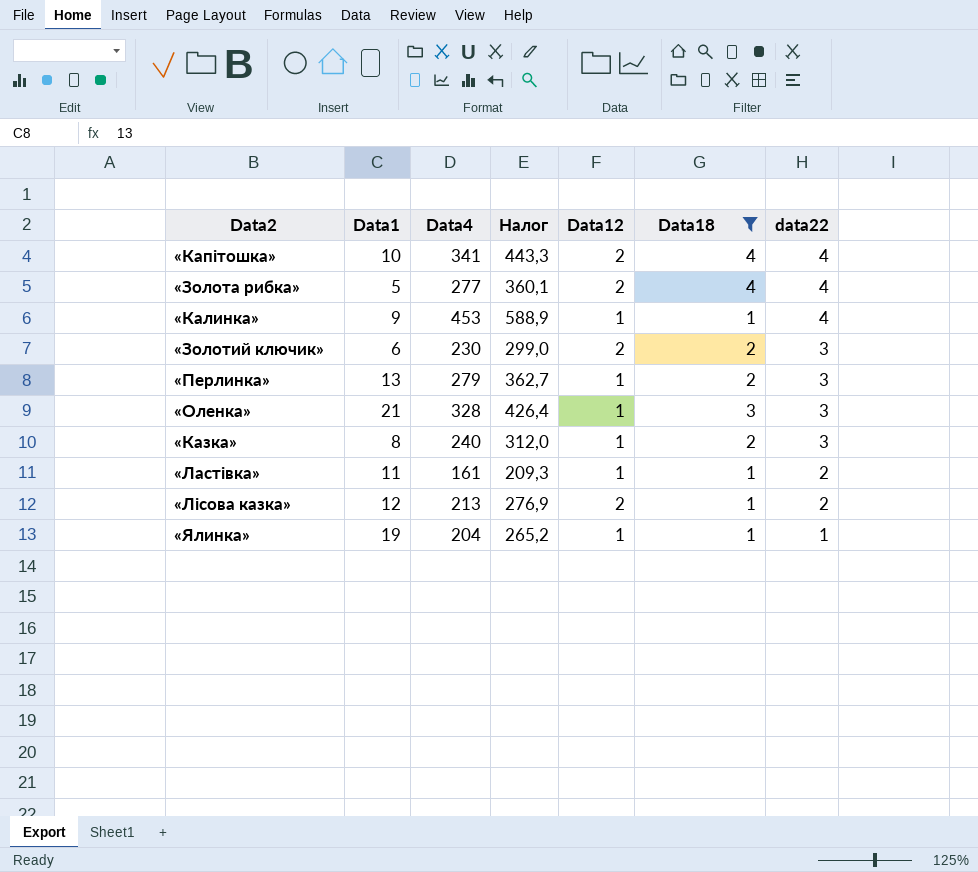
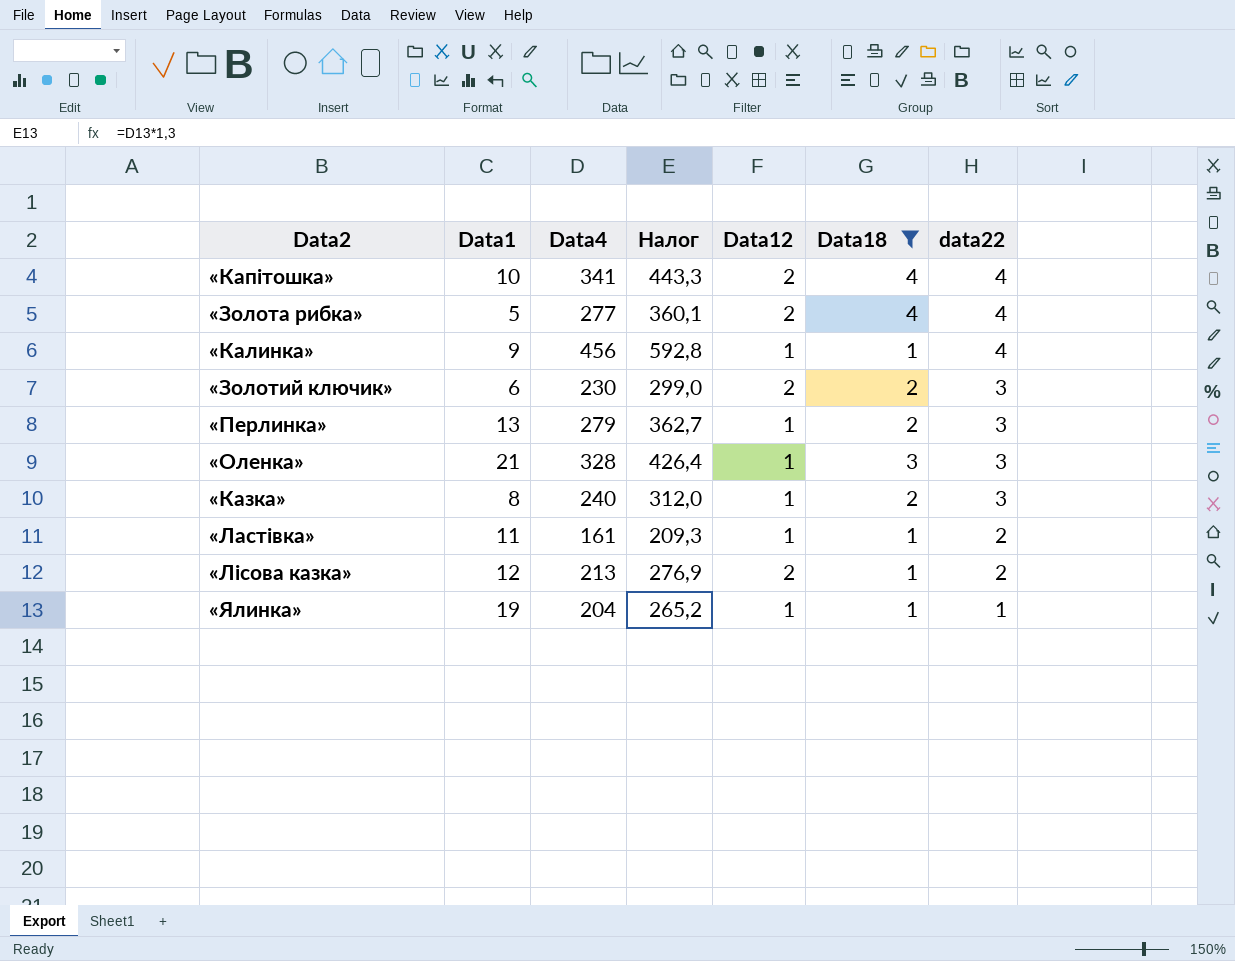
«Калинка» | Data4: 453 -> 456
«Калинка» | Налог: 588,9 -> 592,8

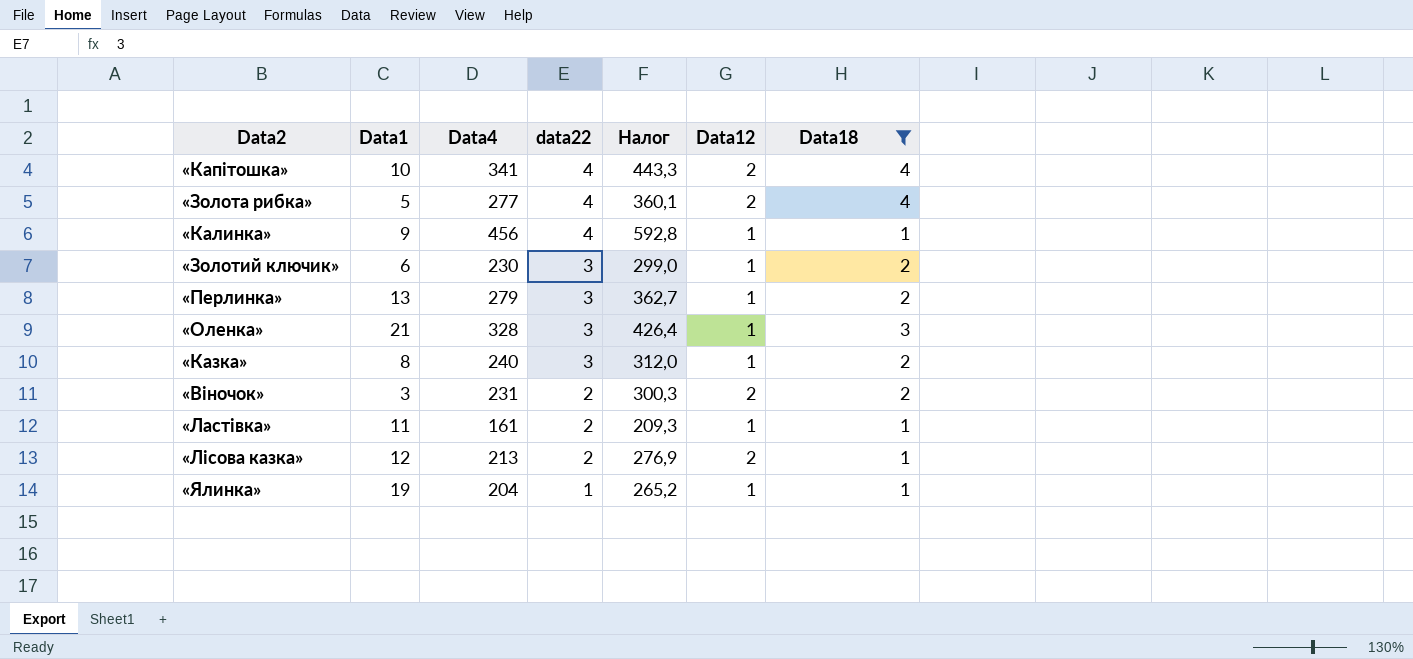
column data22 | position: 7 -> 4
«Золотий ключик» | Data12: 2 -> 1
row «Віночок»: none -> 3 | 231 | 2 | 300,3 | 2 | 2

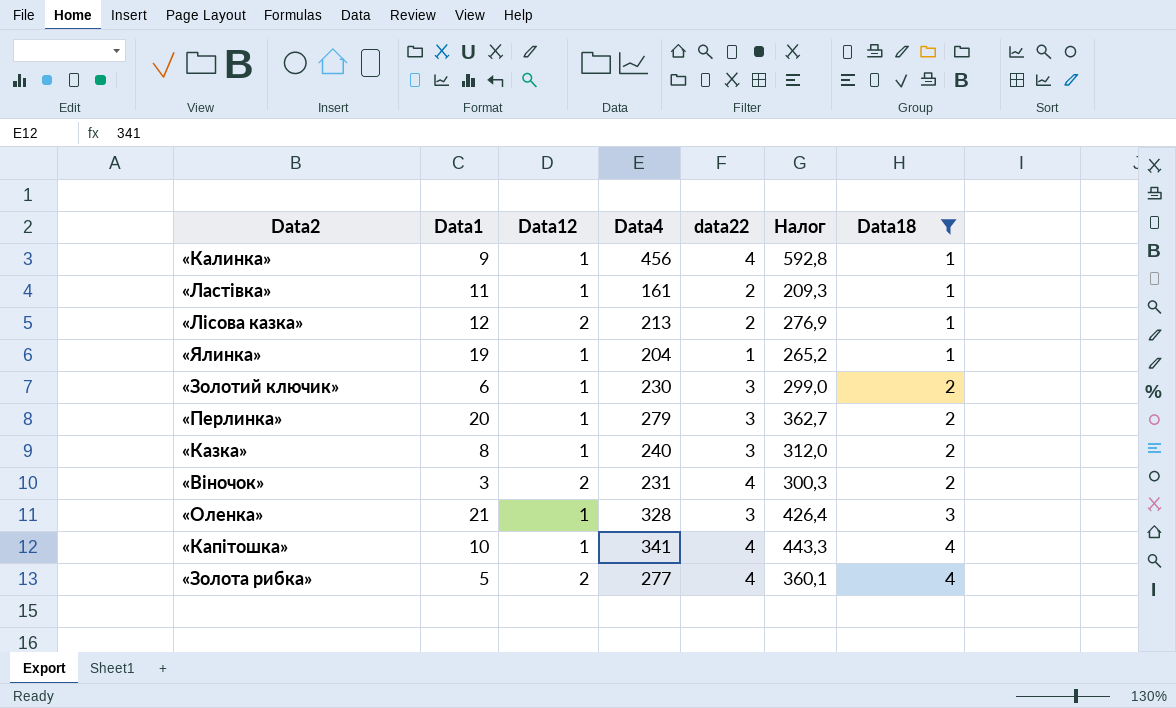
row order: data22 descending -> Data18 ascending
column Data12 | position: 6 -> 3
«Перлинка» | Data1: 13 -> 20
«Віночок» | data22: 2 -> 4
«Капітошка» | Data12: 2 -> 1

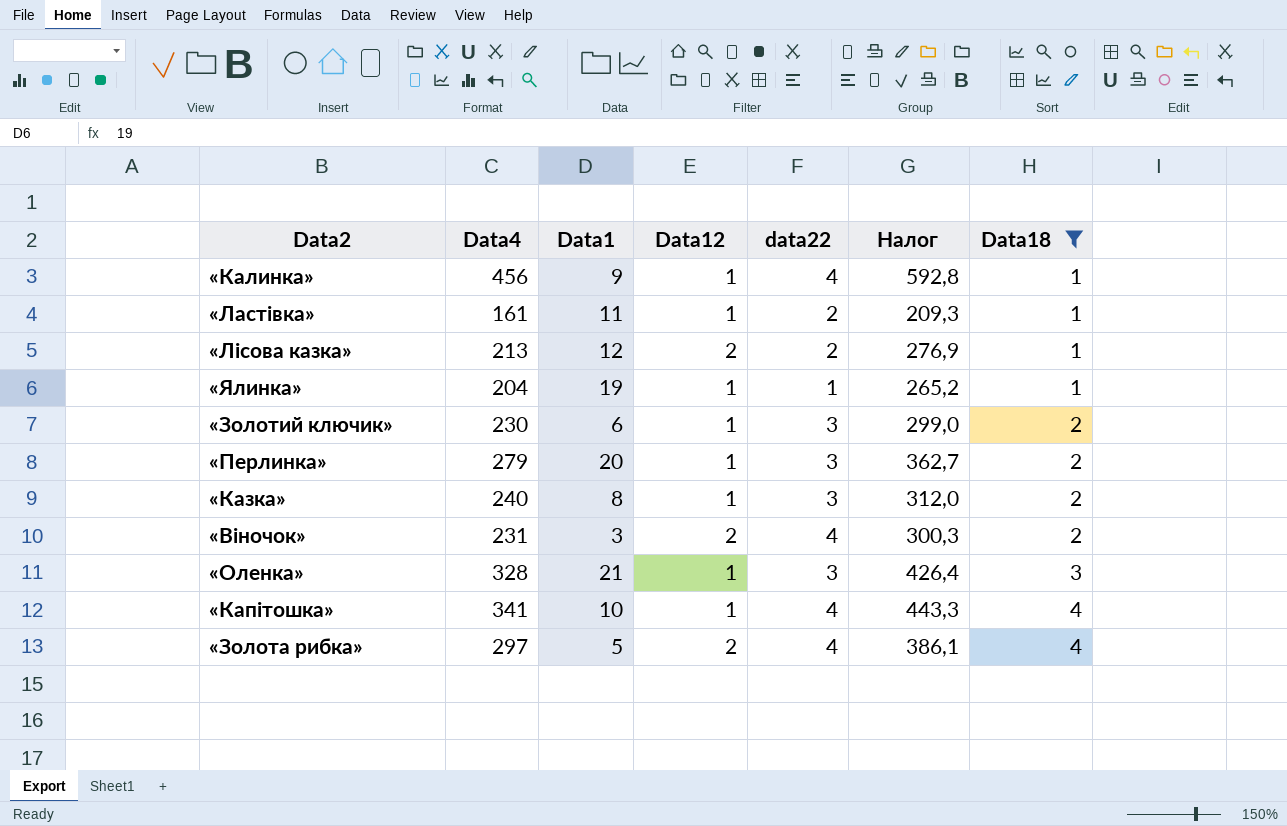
column Data4 | position: 4 -> 2
«Золота рибка» | Data4: 277 -> 297
«Золота рибка» | Налог: 360,1 -> 386,1

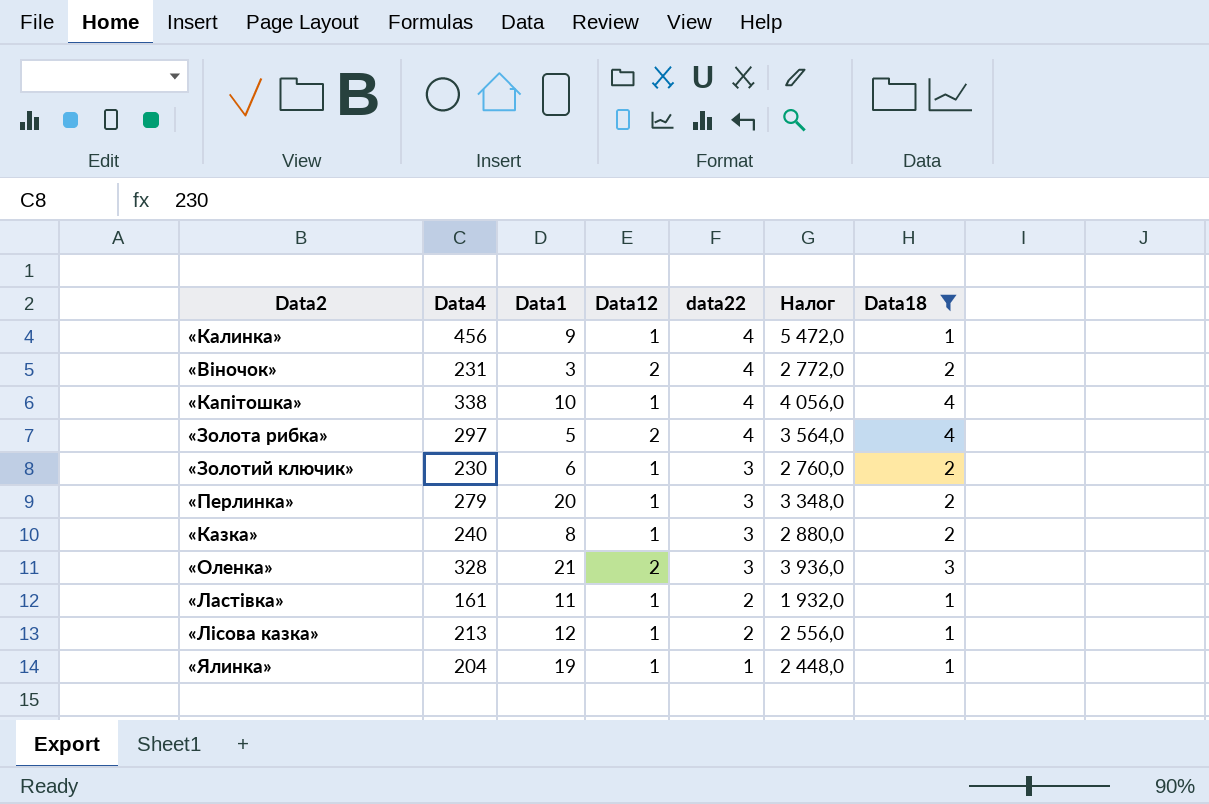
row order: Data18 ascending -> data22 descending
column Налог | formula: [Data4] * 1,3 -> [Data4] * 12
«Капітошка» | Data4: 341 -> 338
«Оленка» | Data12: 1 -> 2
«Лісова казка» | Data12: 2 -> 1

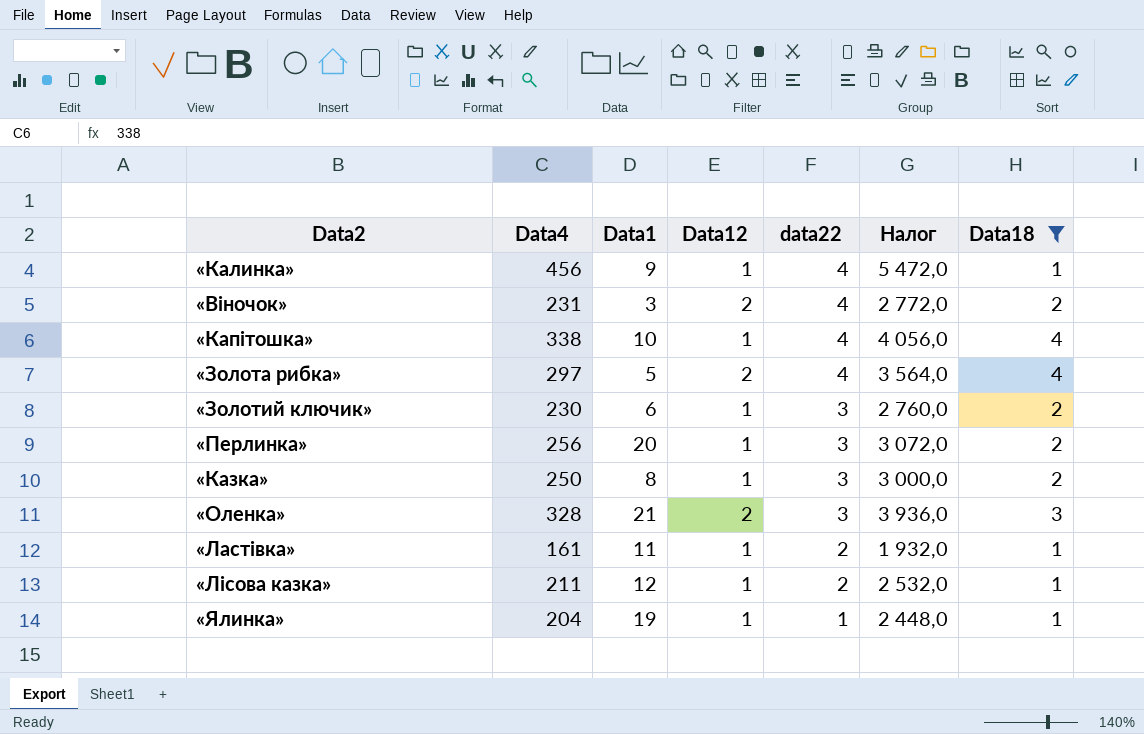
«Перлинка» | Data4: 279 -> 256
«Перлинка» | Налог: 3 348,0 -> 3 072,0
«Казка» | Data4: 240 -> 250
«Казка» | Налог: 2 880,0 -> 3 000,0
«Лісова казка» | Data4: 213 -> 211
«Лісова казка» | Налог: 2 556,0 -> 2 532,0

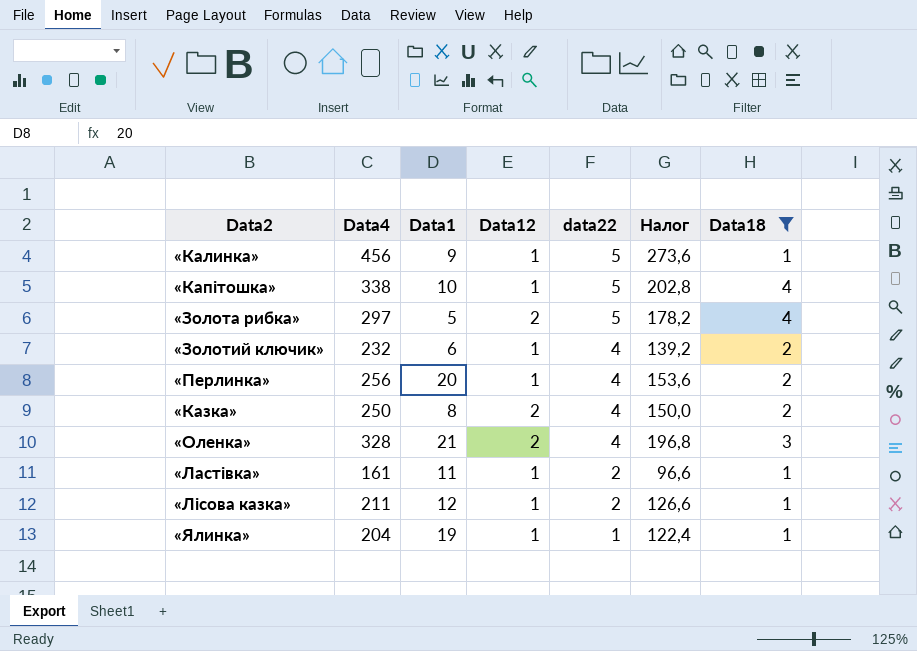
column Налог | formula: [Data4] * 12 -> [Data4] * 0,6
row «Віночок»: 231 | 3 | 2 | 4 | 2 772,0 | 2 -> none
«Калинка» | data22: 4 -> 5
«Капітошка» | data22: 4 -> 5
«Золота рибка» | data22: 4 -> 5
«Золотий ключик» | Data4: 230 -> 232
«Золотий ключик» | data22: 3 -> 4
«Перлинка» | data22: 3 -> 4
«Казка» | Data12: 1 -> 2
«Казка» | data22: 3 -> 4
«Оленка» | data22: 3 -> 4

